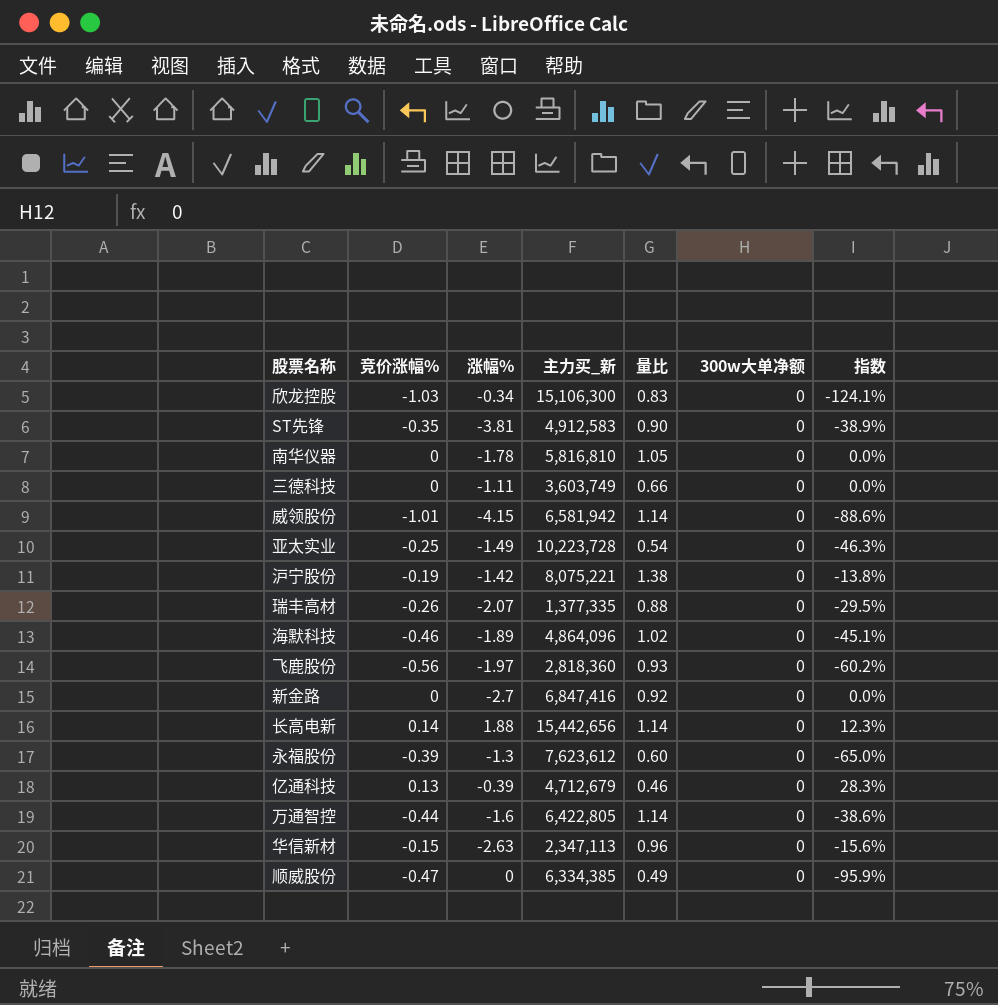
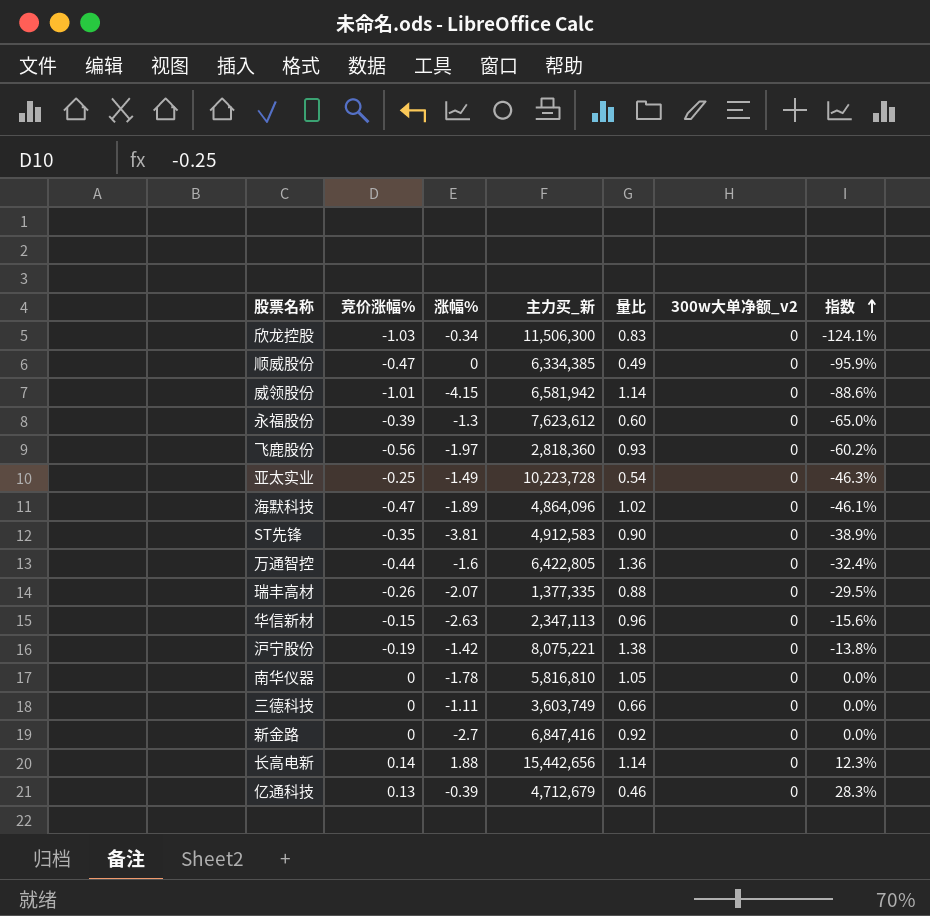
row order: none -> 指数 ascending
column name: 300w大单净额 -> 300w大单净额_v2
欣龙控股 | 主力买_新: 15,106,300 -> 11,506,300
海默科技 | 竞价涨幅%: -0.46 -> -0.47
海默科技 | 指数: -45.1% -> -46.1%
万通智控 | 量比: 1.14 -> 1.36
万通智控 | 指数: -38.6% -> -32.4%

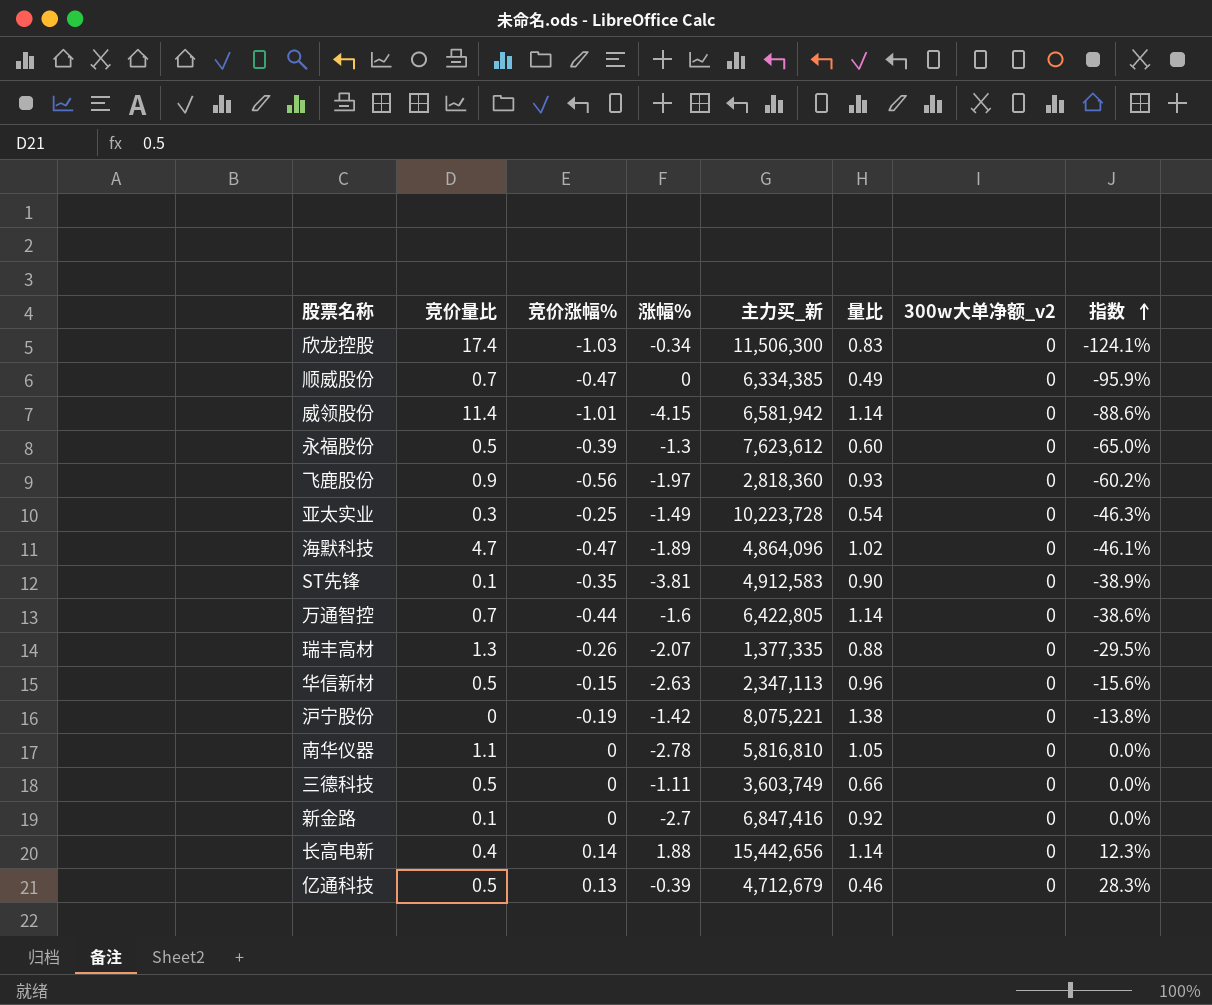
column 竞价量比 | position: none -> 2
万通智控 | 量比: 1.36 -> 1.14
万通智控 | 指数: -32.4% -> -38.6%
南华仪器 | 涨幅%: -1.78 -> -2.78

